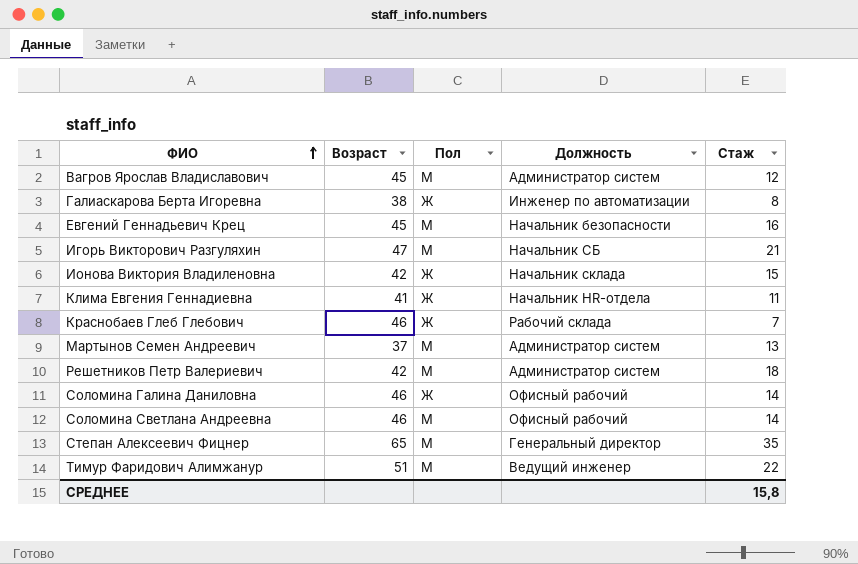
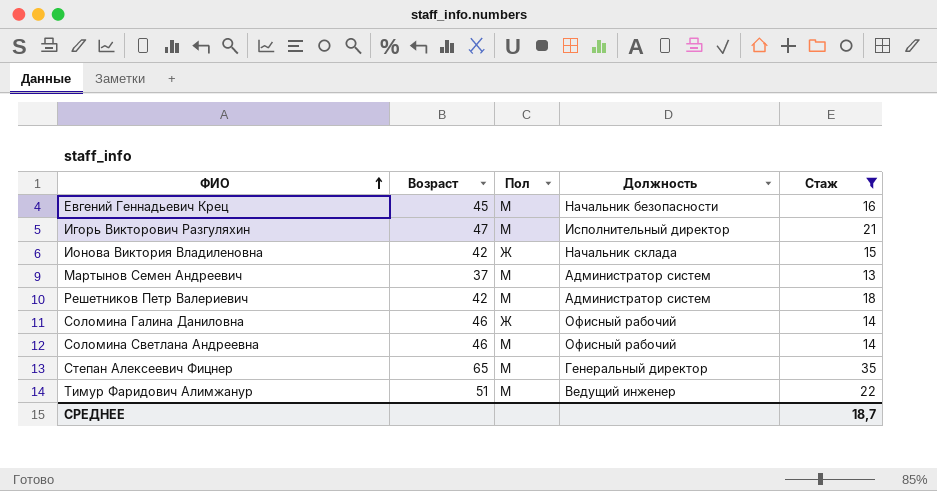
filter: none -> Стаж >= 13
Игорь Викторович Разгуляхин | Должность: Начальник СБ -> Исполнительный директор
СРЕДНЕЕ | Стаж: 15,8 -> 18,7

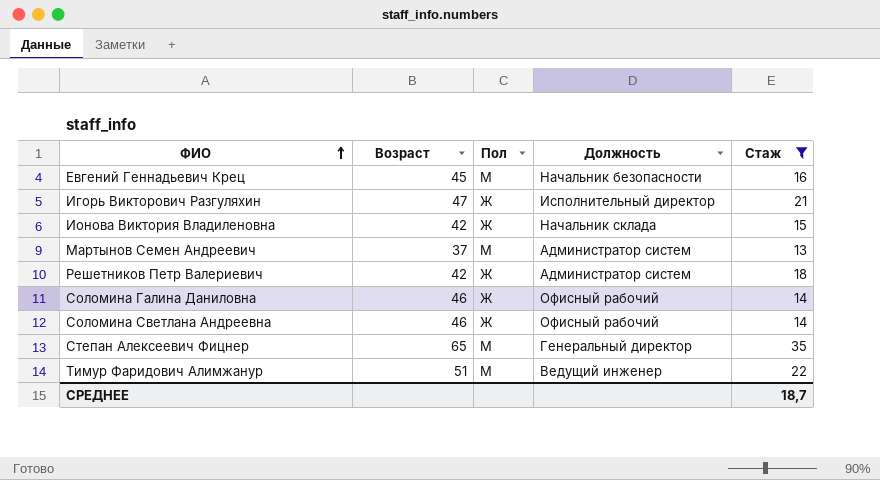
Игорь Викторович Разгуляхин | Пол: М -> Ж
Решетников Петр Валериевич | Пол: М -> Ж
Соломина Светлана Андреевна | Пол: М -> Ж

